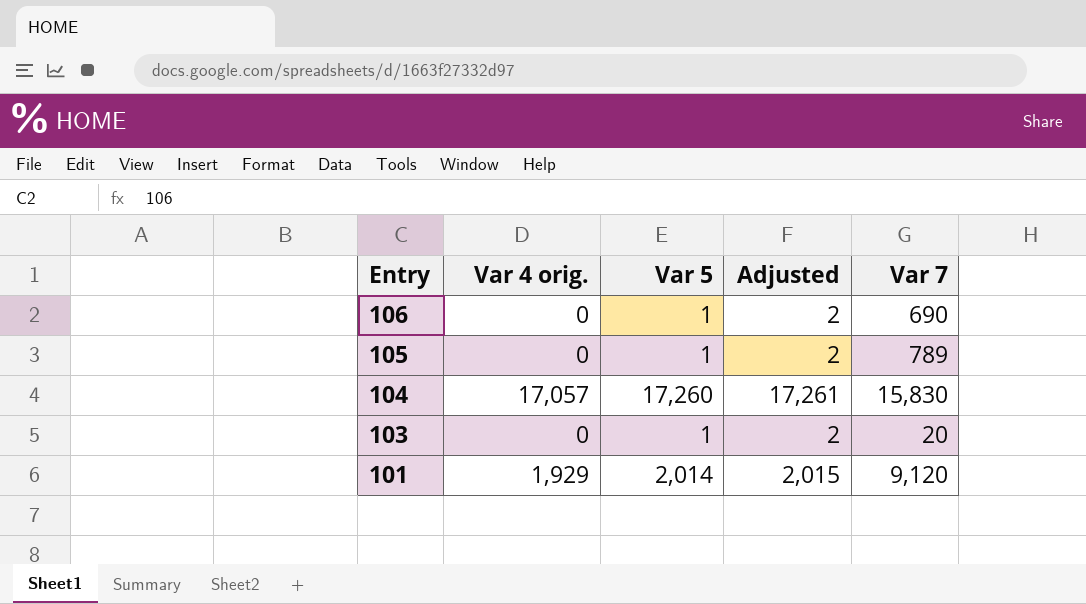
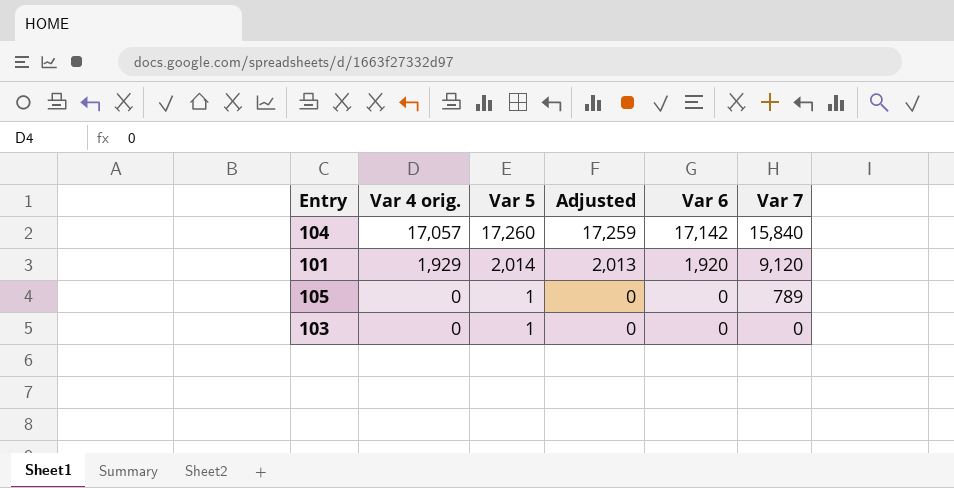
row order: Entry descending -> Var 4 orig. descending
column Adjusted | formula: [Var 5] + 1 -> [Var 5] - 1
column Var 6 | position: none -> 5
row 106: 0 | 1 | 2 | 690 -> none
104 | Var 7: 15,830 -> 15,840
103 | Var 7: 20 -> 0

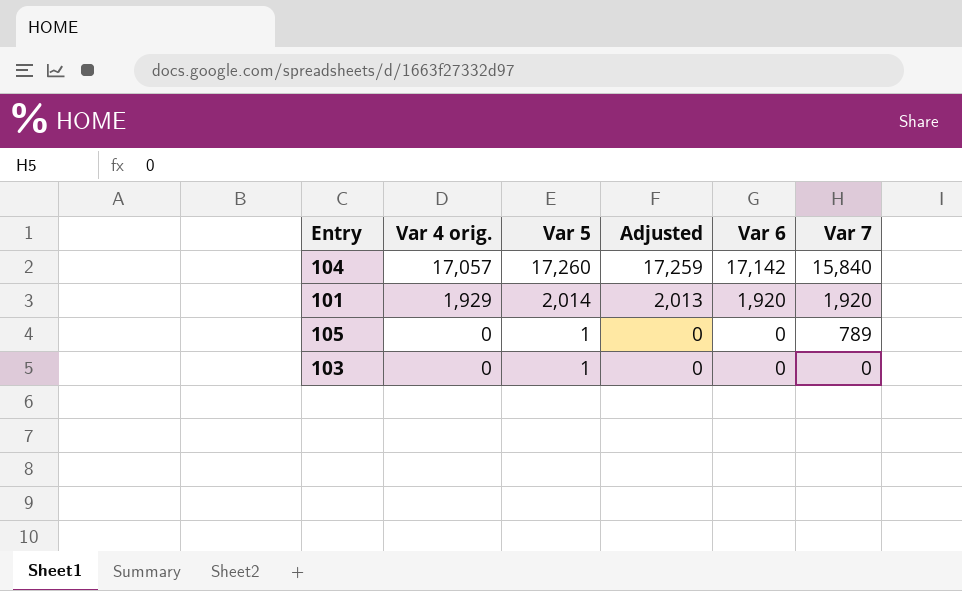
101 | Var 7: 9,120 -> 1,920

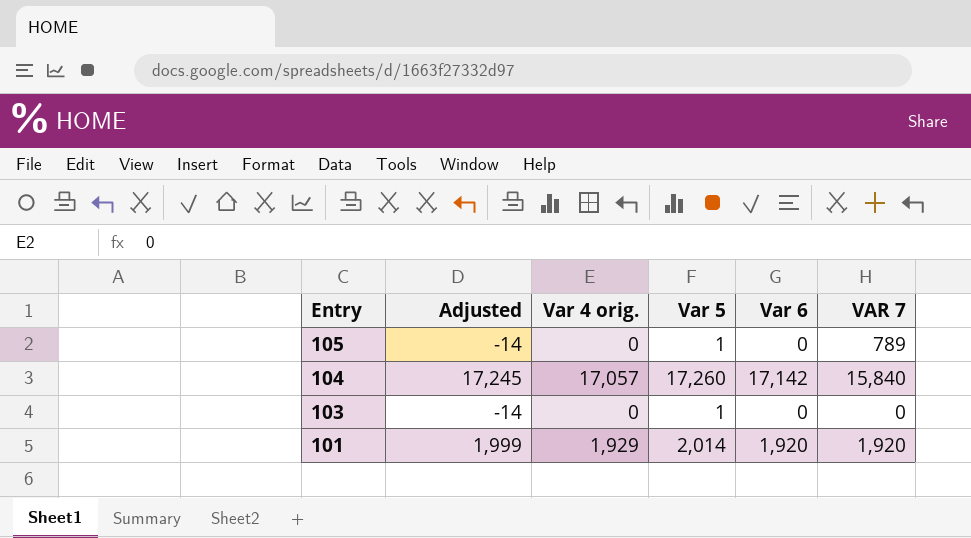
row order: Var 4 orig. descending -> Entry descending
column Adjusted | formula: [Var 5] - 1 -> [Var 5] - 15
column Adjusted | position: 4 -> 2
column name: Var 7 -> VAR 7

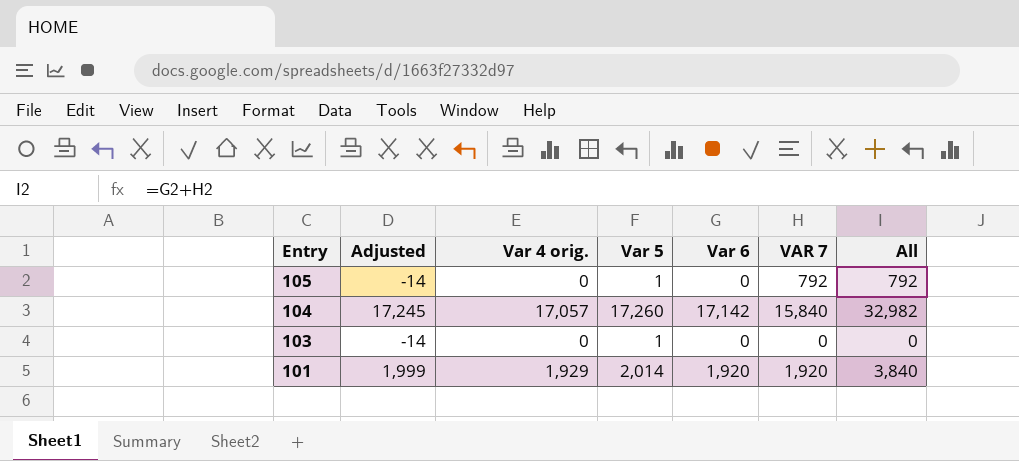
column All | formula: none -> [Var 6] + [VAR 7]
105 | VAR 7: 789 -> 792

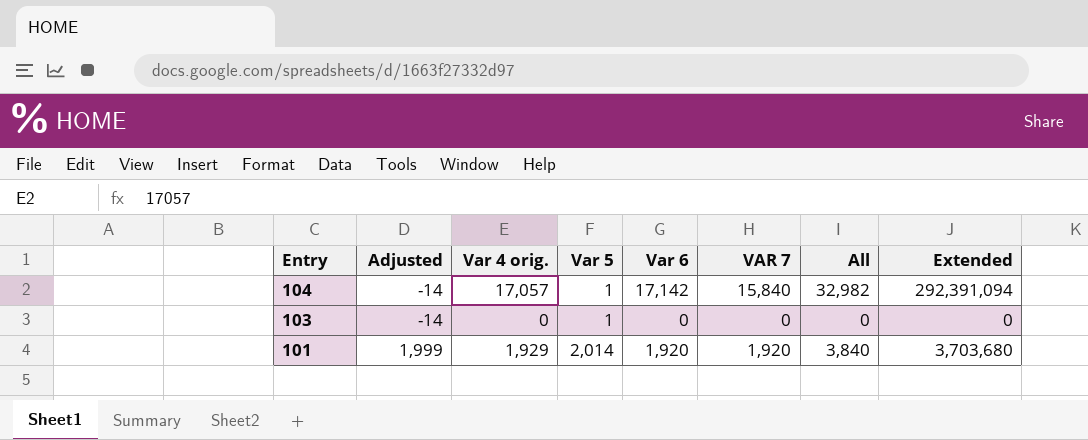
column Extended | formula: none -> [Var 4 orig.] * [Var 6]
row 105: -14 | 0 | 1 | 0 | 792 | 792 -> none
104 | Adjusted: 17,245 -> -14
104 | Var 5: 17,260 -> 1

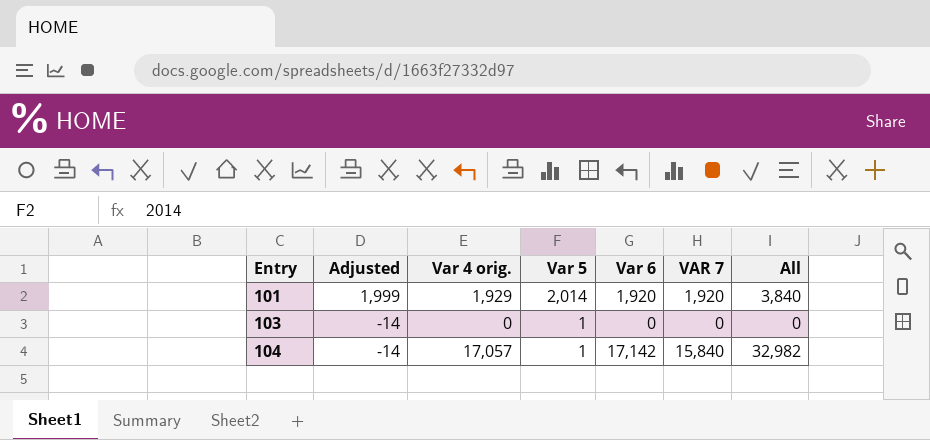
row order: Entry descending -> Entry ascending
column Extended | formula: [Var 4 orig.] * [Var 6] -> none

